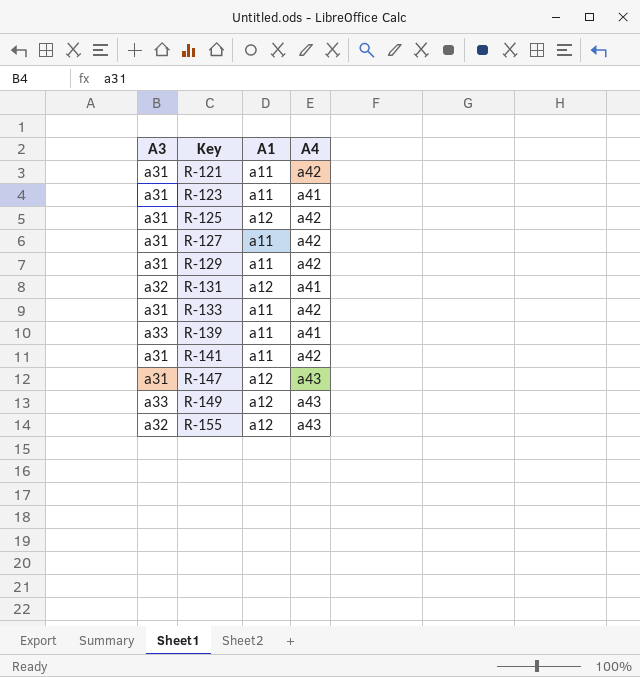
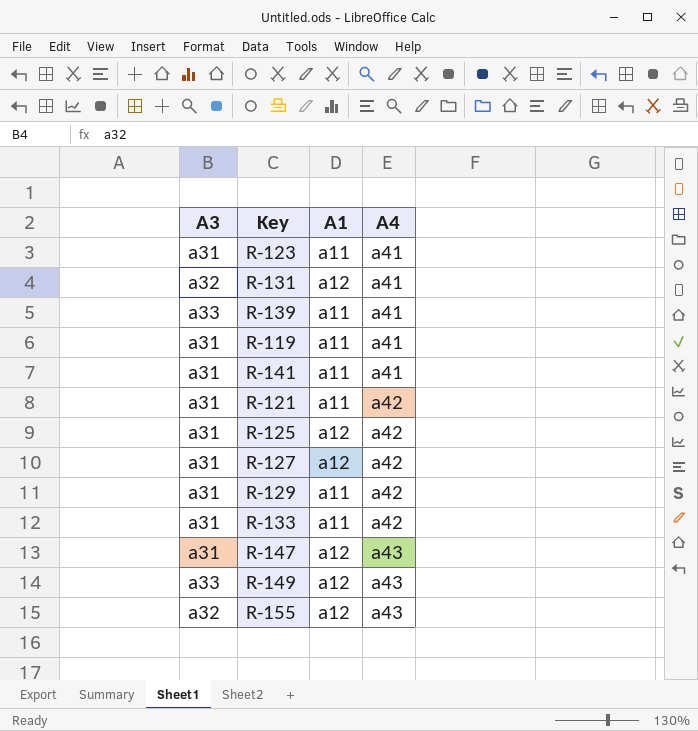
row order: Key ascending -> A4 ascending
row R-119: none -> a31 | a11 | a41
R-141 | A4: a42 -> a41
R-127 | A1: a11 -> a12

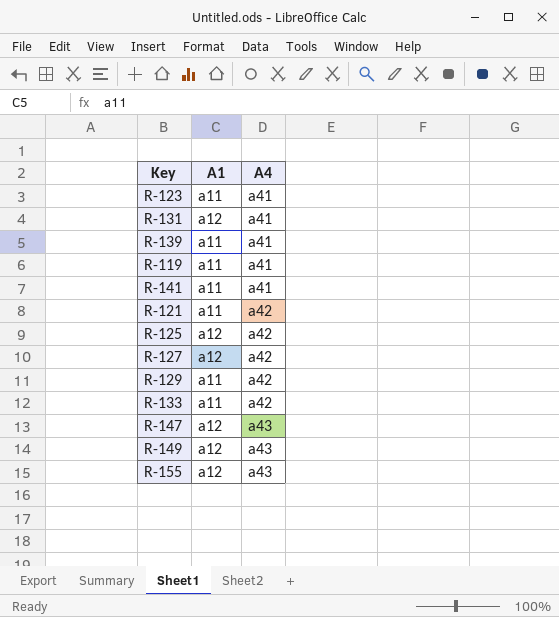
column A3 | position: 1 -> none

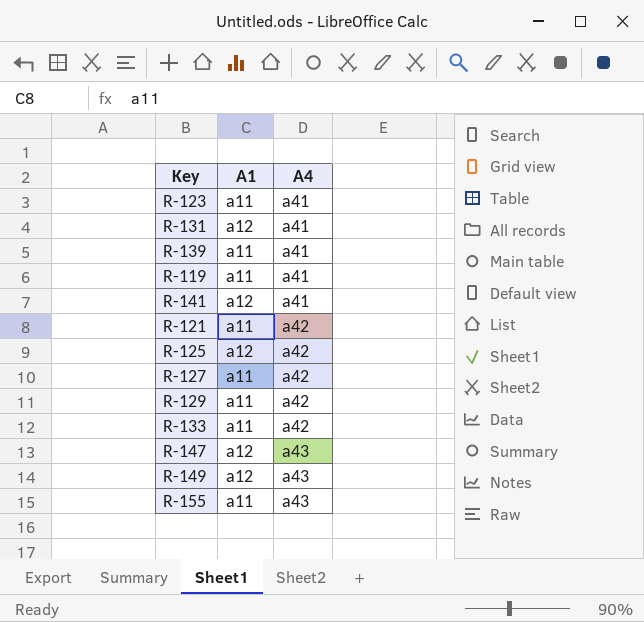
R-141 | A1: a11 -> a12
R-127 | A1: a12 -> a11
R-155 | A1: a12 -> a11

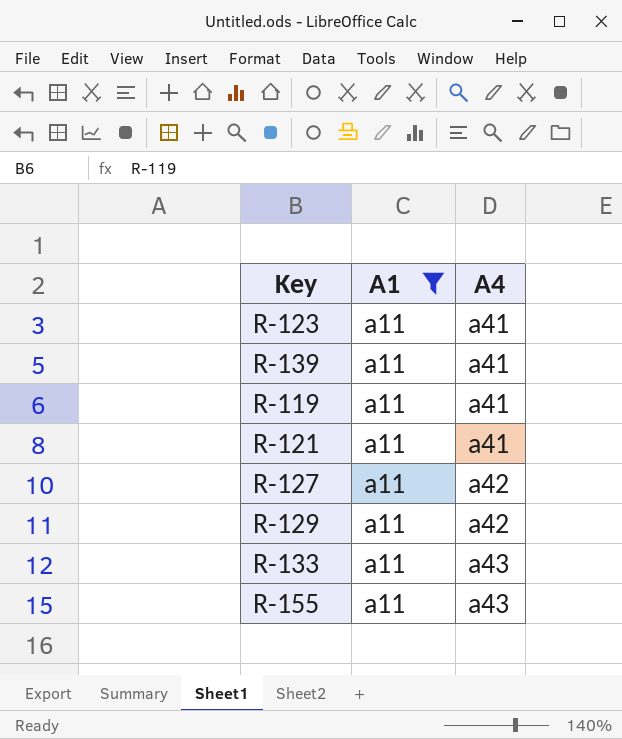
filter: none -> A1 = a11
R-121 | A4: a42 -> a41
R-133 | A4: a42 -> a43

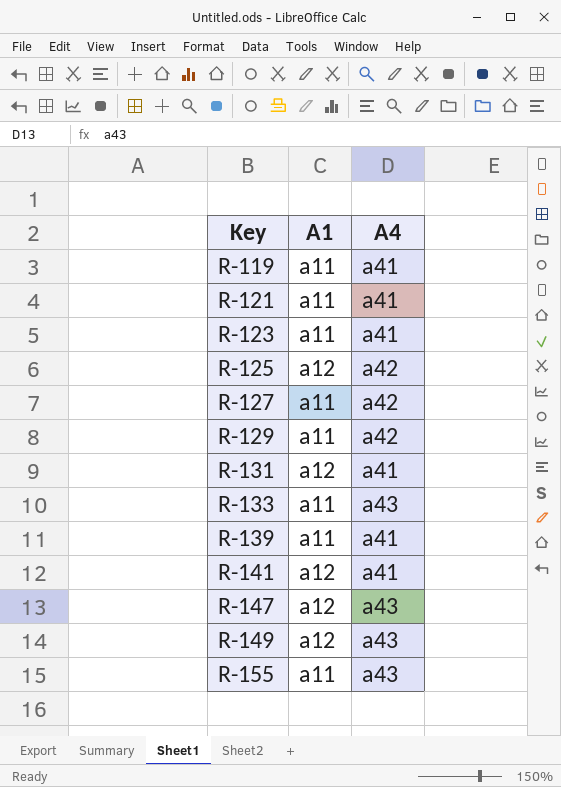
filter: A1 = a11 -> none
row order: A4 ascending -> Key ascending

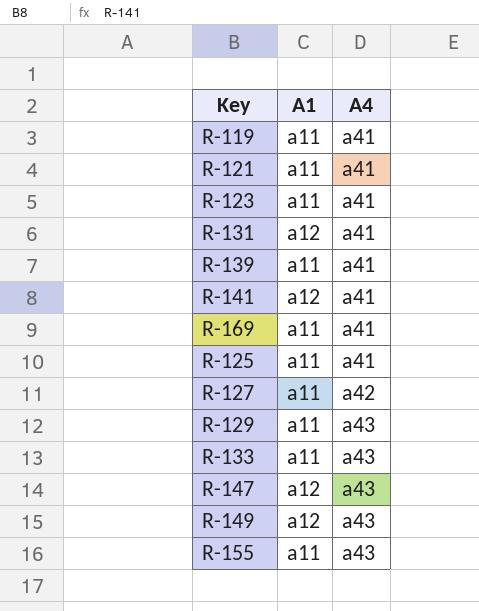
row order: Key ascending -> A4 ascending
row R-169: none -> a11 | a41
R-125 | A1: a12 -> a11
R-125 | A4: a42 -> a41
R-129 | A4: a42 -> a43

